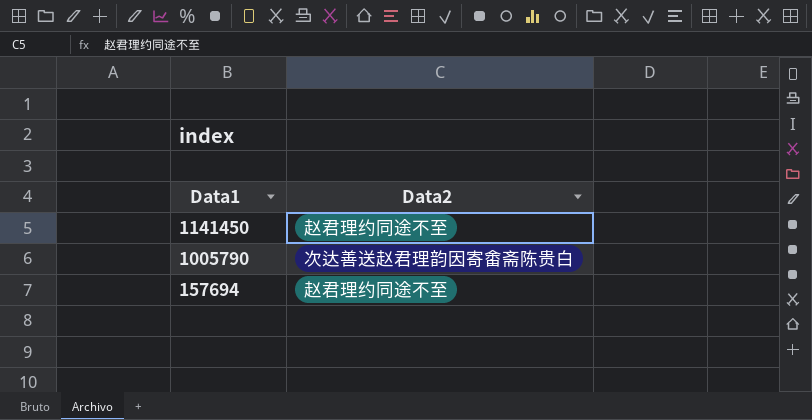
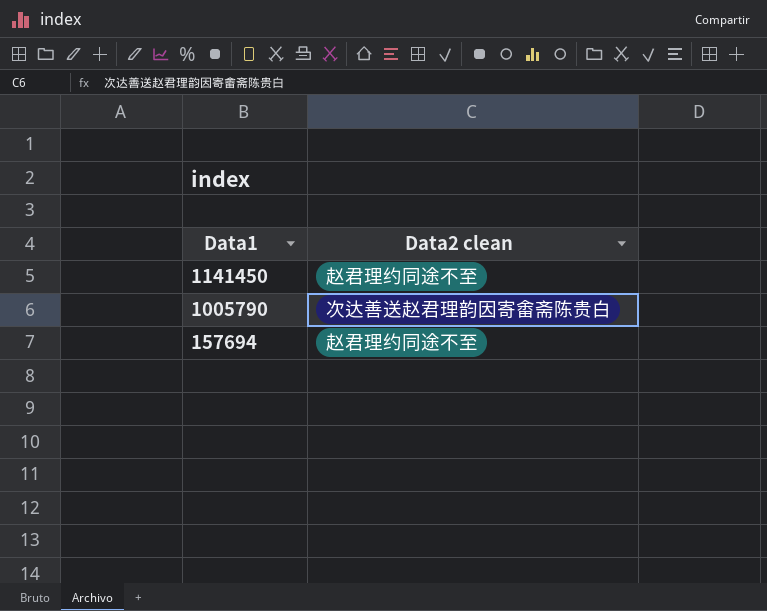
column name: Data2 -> Data2 clean

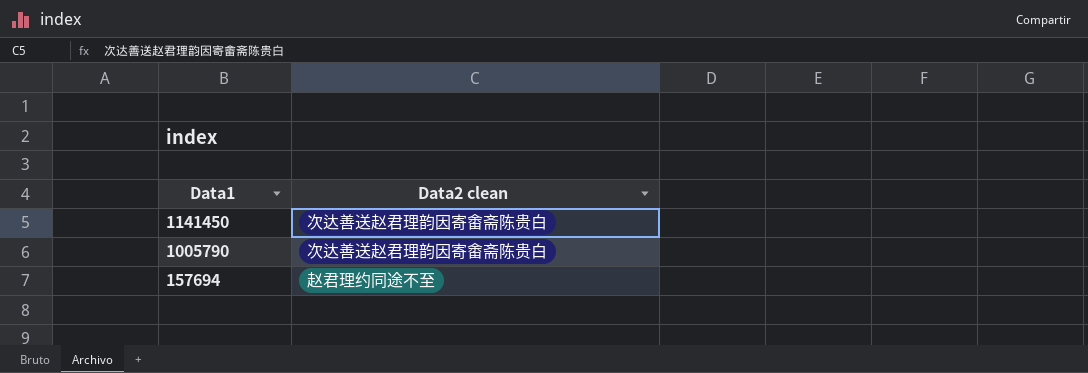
1141450 | Data2 clean: 赵君理约同途不至 -> 次达善送赵君理韵因寄畬斋陈贵白

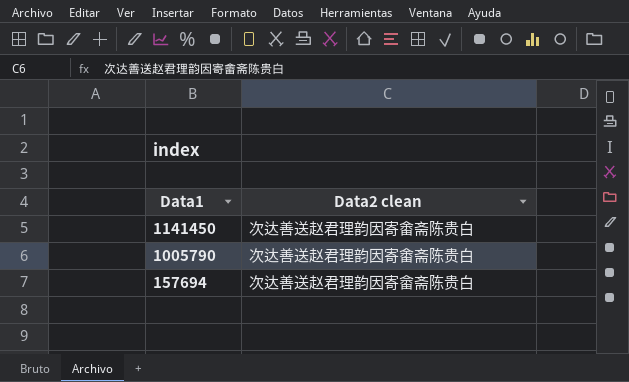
157694 | Data2 clean: 赵君理约同途不至 -> 次达善送赵君理韵因寄畲斋陈贵白

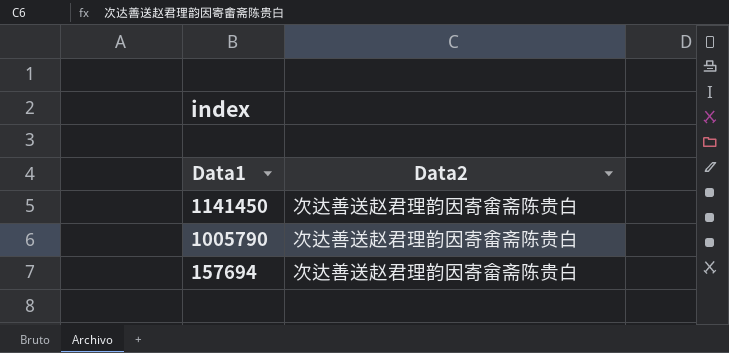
column name: Data2 clean -> Data2

